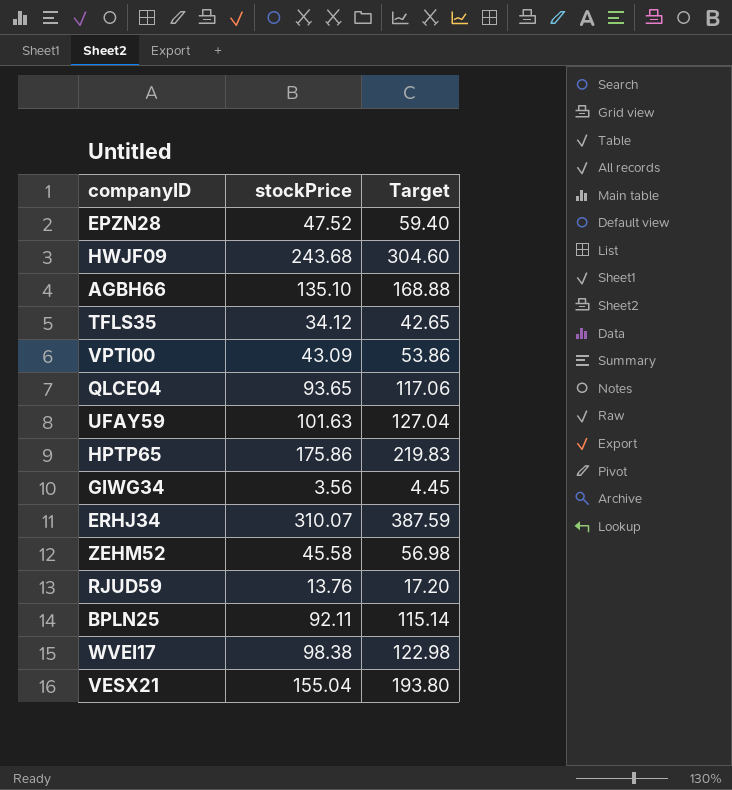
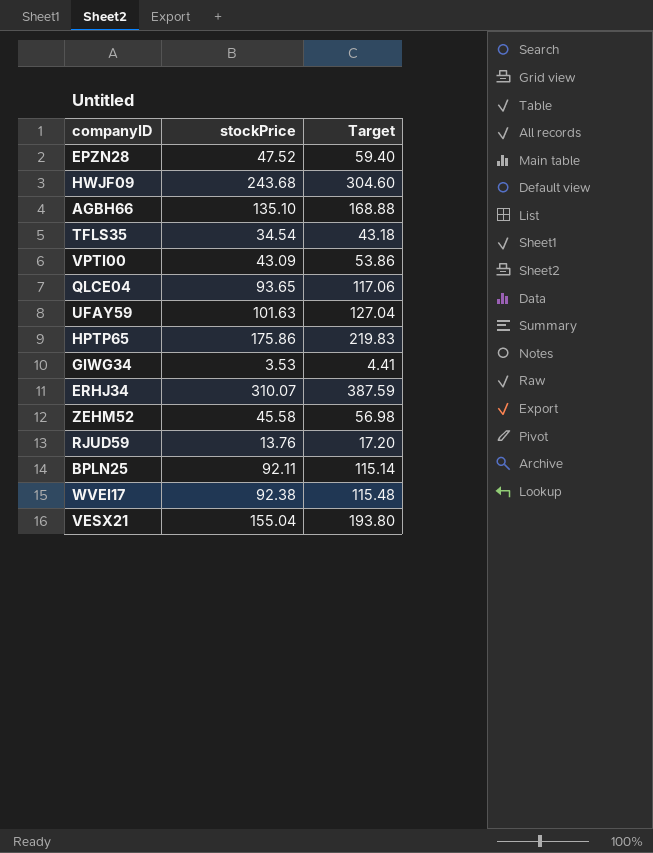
TFLS35 | stockPrice: 34.12 -> 34.54
TFLS35 | Target: 42.65 -> 43.18
GIWG34 | stockPrice: 3.56 -> 3.53
GIWG34 | Target: 4.45 -> 4.41
WVEI17 | stockPrice: 98.38 -> 92.38
WVEI17 | Target: 122.98 -> 115.48

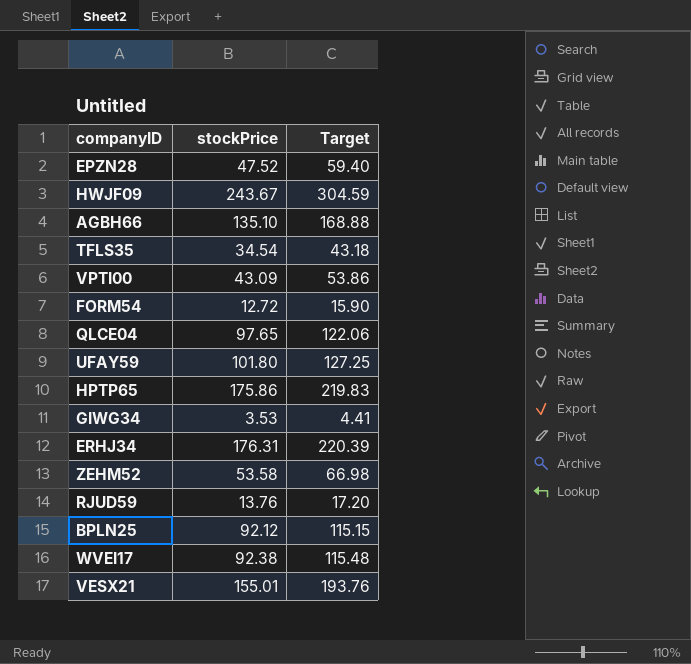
HWJF09 | stockPrice: 243.68 -> 243.67
HWJF09 | Target: 304.60 -> 304.59
row FORM54: none -> 12.72 | 15.90
QLCE04 | stockPrice: 93.65 -> 97.65
QLCE04 | Target: 117.06 -> 122.06
UFAY59 | stockPrice: 101.63 -> 101.80
UFAY59 | Target: 127.04 -> 127.25
ERHJ34 | stockPrice: 310.07 -> 176.31
ERHJ34 | Target: 387.59 -> 220.39
ZEHM52 | stockPrice: 45.58 -> 53.58
ZEHM52 | Target: 56.98 -> 66.98
BPLN25 | stockPrice: 92.11 -> 92.12
BPLN25 | Target: 115.14 -> 115.15
VESX21 | stockPrice: 155.04 -> 155.01
VESX21 | Target: 193.80 -> 193.76

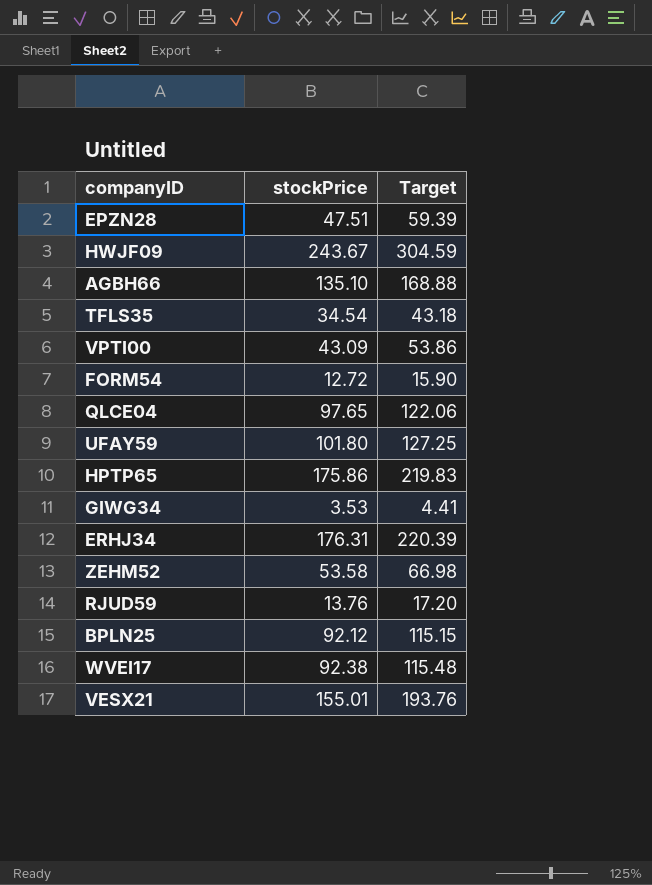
EPZN28 | stockPrice: 47.52 -> 47.51
EPZN28 | Target: 59.40 -> 59.39

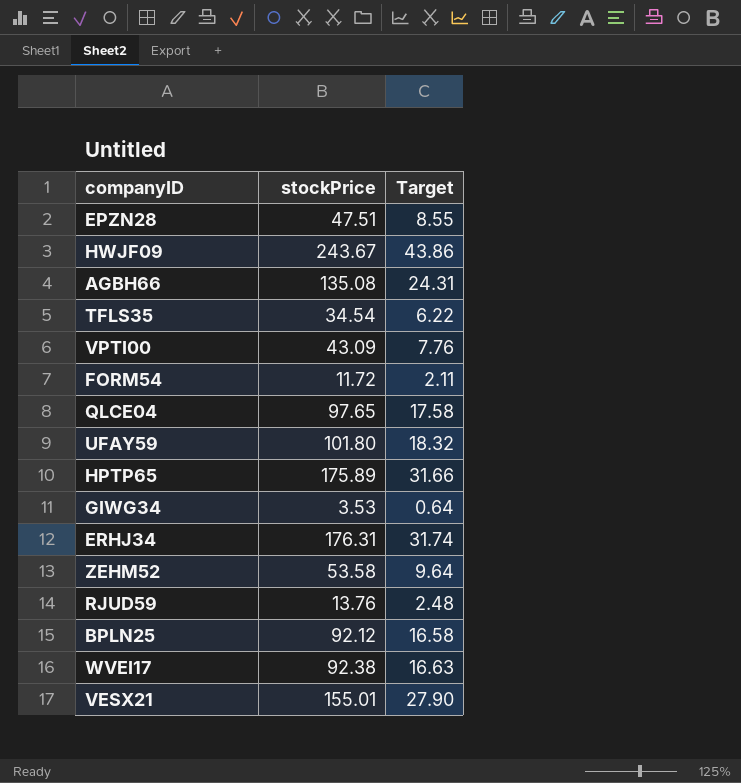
column Target | formula: [stockPrice] * 1.25 -> [stockPrice] * 0.18
AGBH66 | stockPrice: 135.10 -> 135.08
FORM54 | stockPrice: 12.72 -> 11.72
HPTP65 | stockPrice: 175.86 -> 175.89

